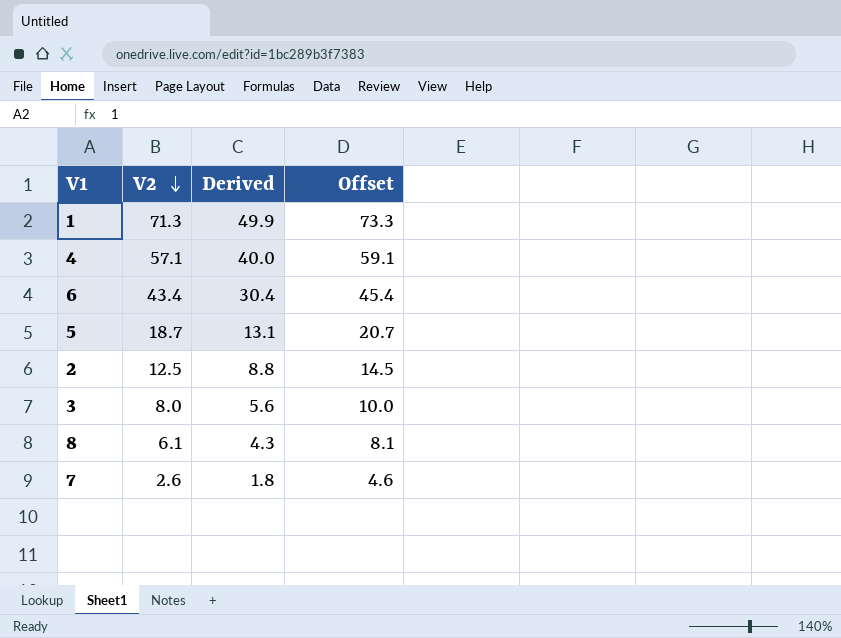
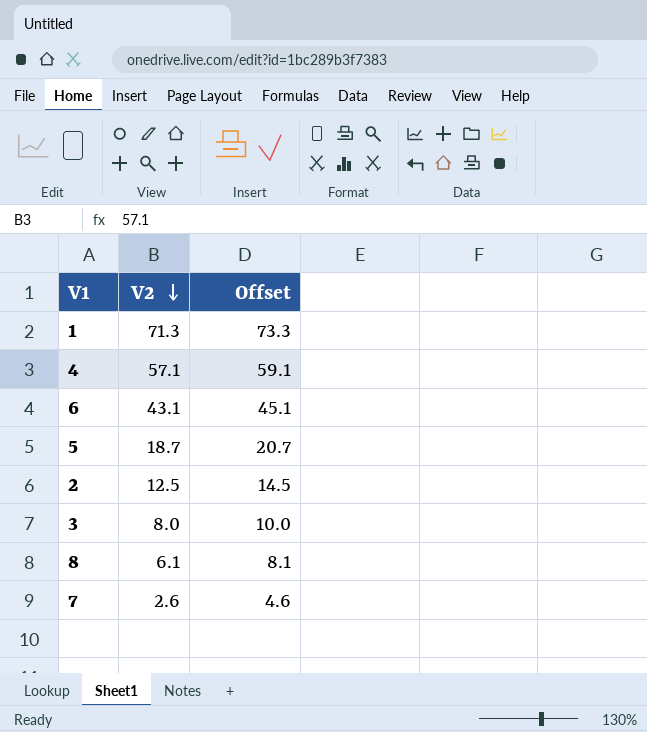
column Derived | formula: [V2] * 0.7 -> none
6 | V2: 43.4 -> 43.1
6 | Offset: 45.4 -> 45.1

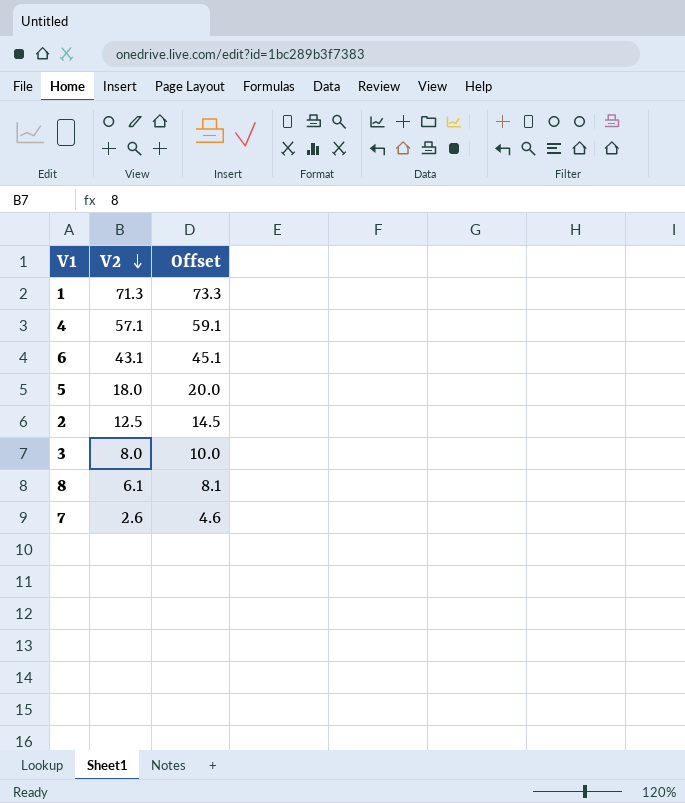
5 | V2: 18.7 -> 18.0
5 | Offset: 20.7 -> 20.0

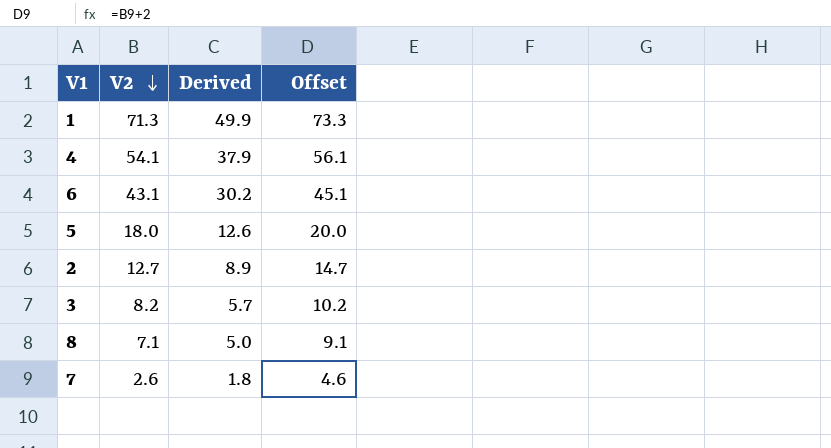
column Derived | formula: none -> [V2] * 0.7
4 | V2: 57.1 -> 54.1
4 | Offset: 59.1 -> 56.1
2 | V2: 12.5 -> 12.7
2 | Offset: 14.5 -> 14.7
3 | V2: 8.0 -> 8.2
3 | Offset: 10.0 -> 10.2
8 | V2: 6.1 -> 7.1
8 | Offset: 8.1 -> 9.1

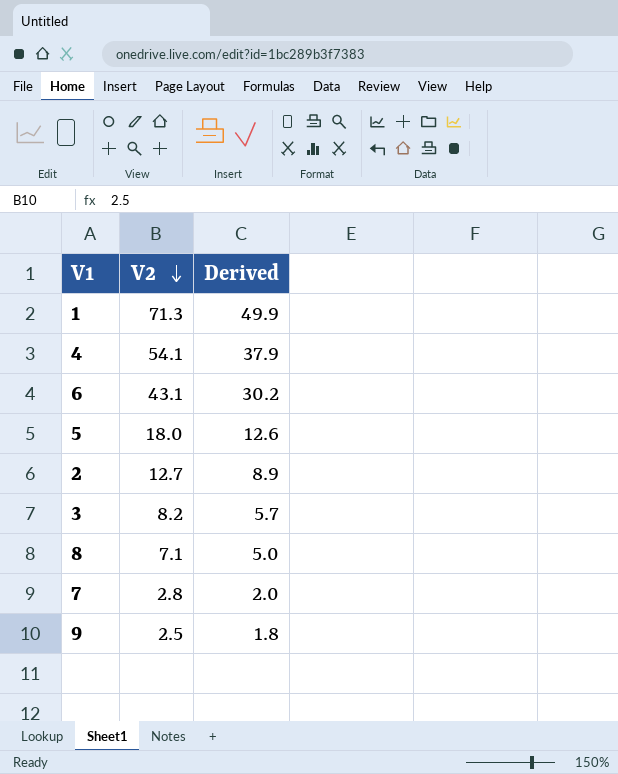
column Offset | formula: [V2] + 2 -> none
7 | V2: 2.6 -> 2.8
7 | Derived: 1.8 -> 2.0
row 9: none -> 2.5 | 1.8

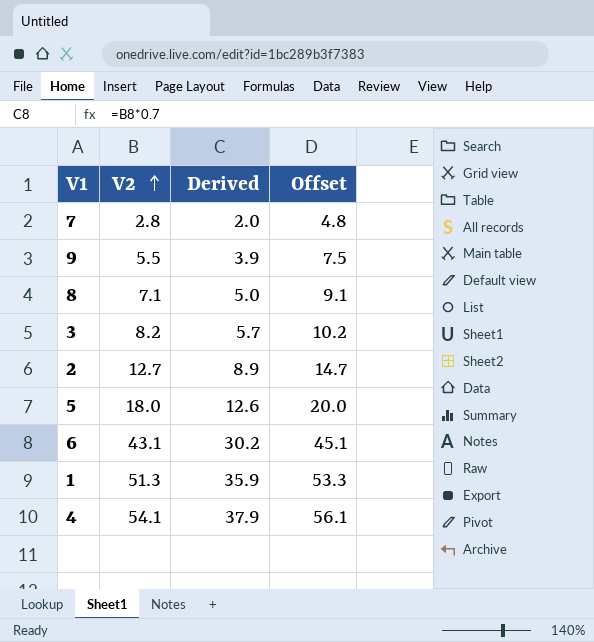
row order: V2 descending -> V2 ascending
column Offset | formula: none -> [V2] + 2
9 | V2: 2.5 -> 5.5
9 | Derived: 1.8 -> 3.9
1 | V2: 71.3 -> 51.3
1 | Derived: 49.9 -> 35.9

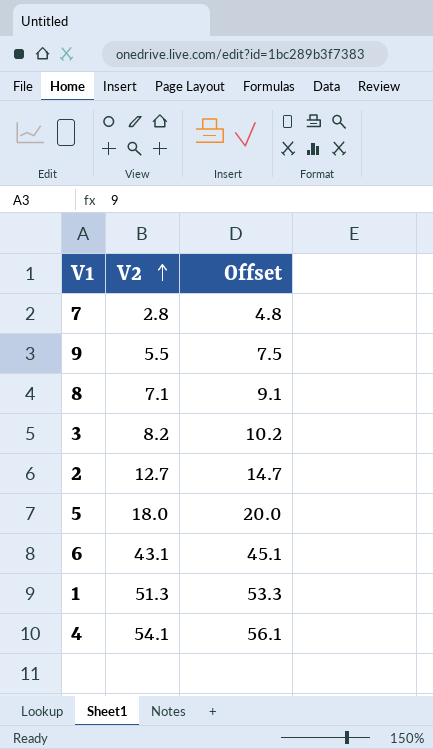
column Derived | formula: [V2] * 0.7 -> none

